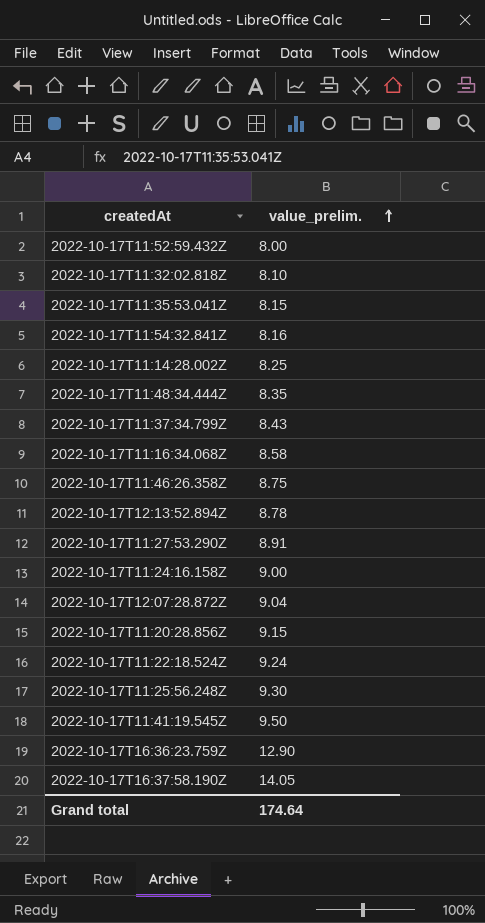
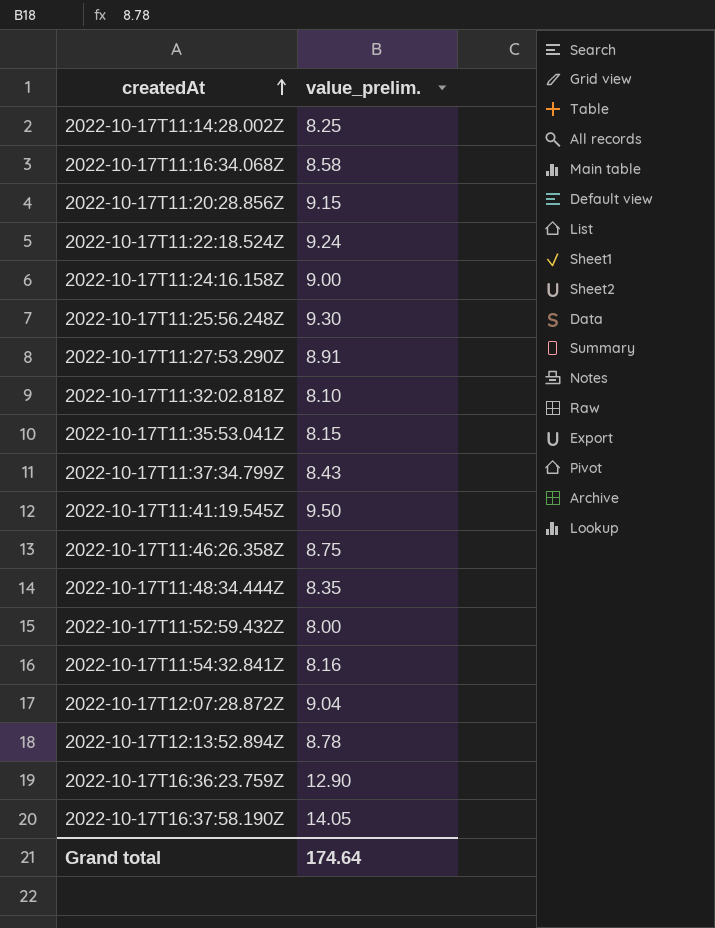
row order: value_prelim. ascending -> createdAt ascending

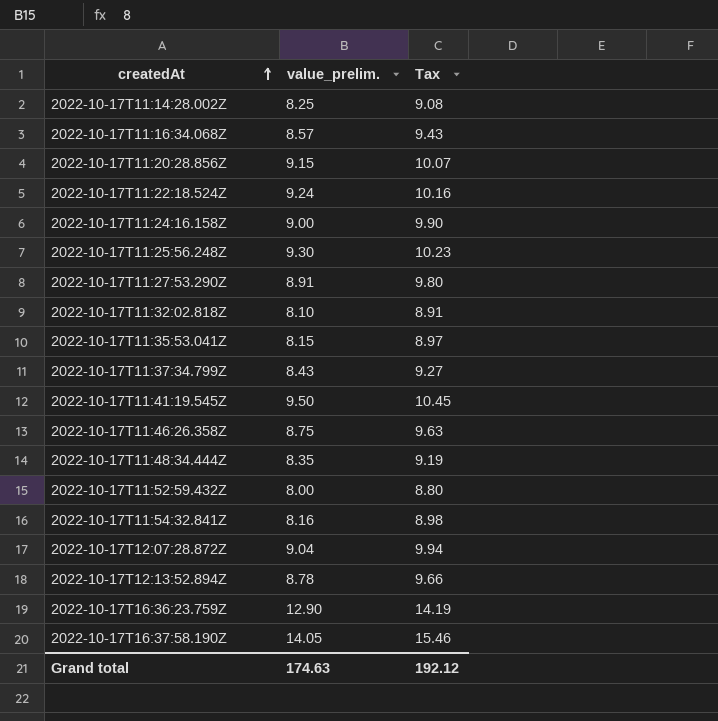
column Tax | formula: none -> [value_prelim.] * 1.1
2022-10-17T11:16:34.068Z | value_prelim.: 8.58 -> 8.57
Grand total | value_prelim.: 174.64 -> 174.63

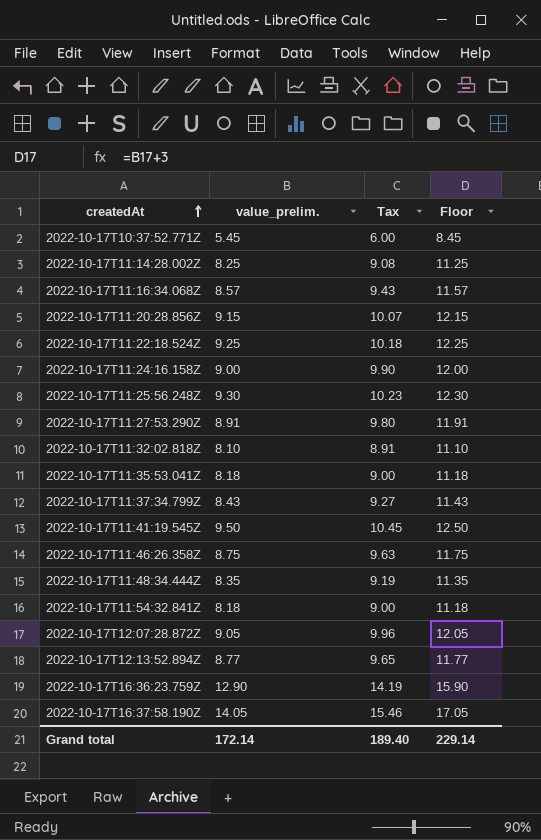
column Floor | formula: none -> [value_prelim.] + 3
row 2022-10-17T11:52:59.432Z: 8.00 | 8.80 -> none
row 2022-10-17T10:37:52.771Z: none -> 5.45 | 6.00 | 8.45
2022-10-17T11:22:18.524Z | value_prelim.: 9.24 -> 9.25
2022-10-17T11:22:18.524Z | Tax: 10.16 -> 10.18
2022-10-17T11:35:53.041Z | value_prelim.: 8.15 -> 8.18
2022-10-17T11:35:53.041Z | Tax: 8.97 -> 9.00
2022-10-17T11:54:32.841Z | value_prelim.: 8.16 -> 8.18
2022-10-17T11:54:32.841Z | Tax: 8.98 -> 9.00
2022-10-17T12:07:28.872Z | value_prelim.: 9.04 -> 9.05
2022-10-17T12:07:28.872Z | Tax: 9.94 -> 9.96
2022-10-17T12:13:52.894Z | value_prelim.: 8.78 -> 8.77
2022-10-17T12:13:52.894Z | Tax: 9.66 -> 9.65
Grand total | value_prelim.: 174.63 -> 172.14
Grand total | Tax: 192.12 -> 189.40

